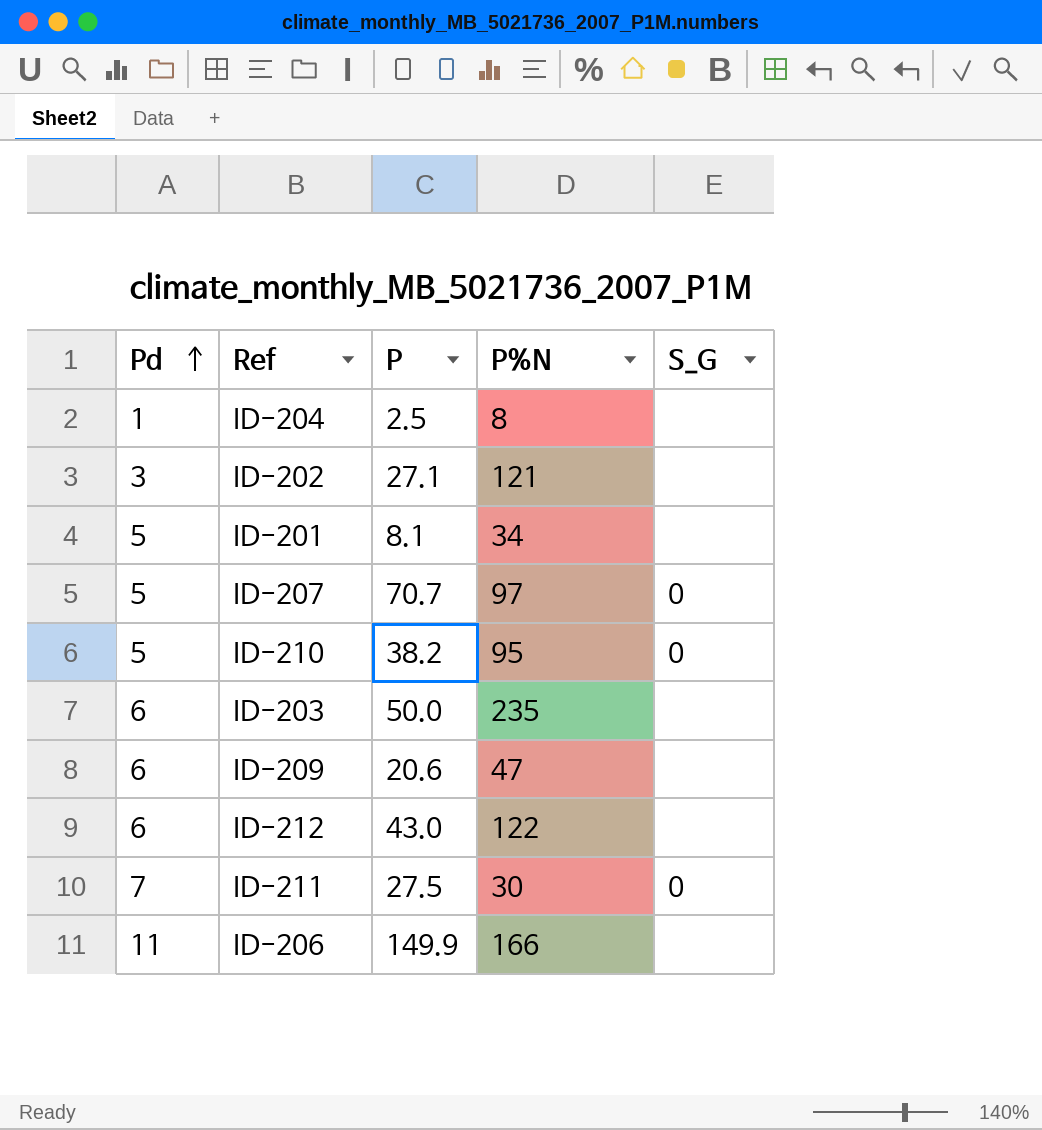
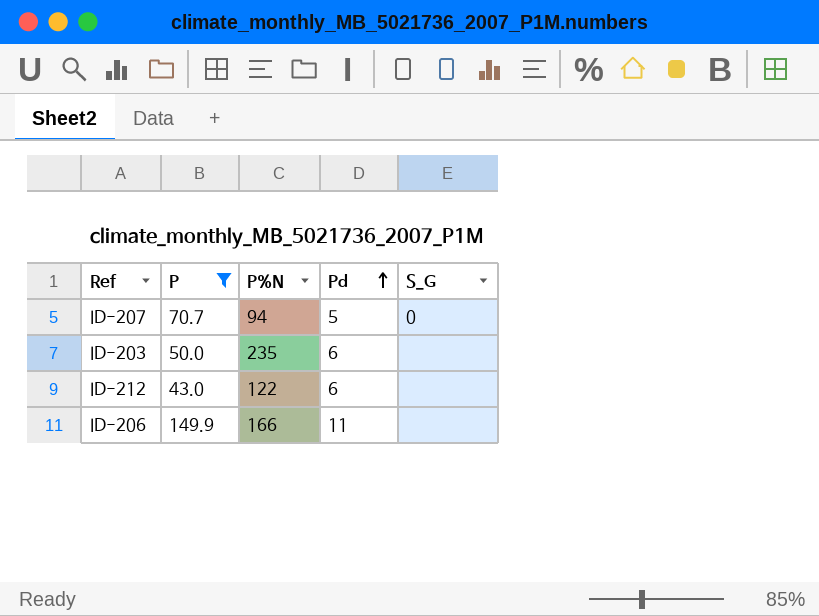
filter: none -> P >= 43.0
column Pd | position: 1 -> 4
ID-207 | P%N: 97 -> 94

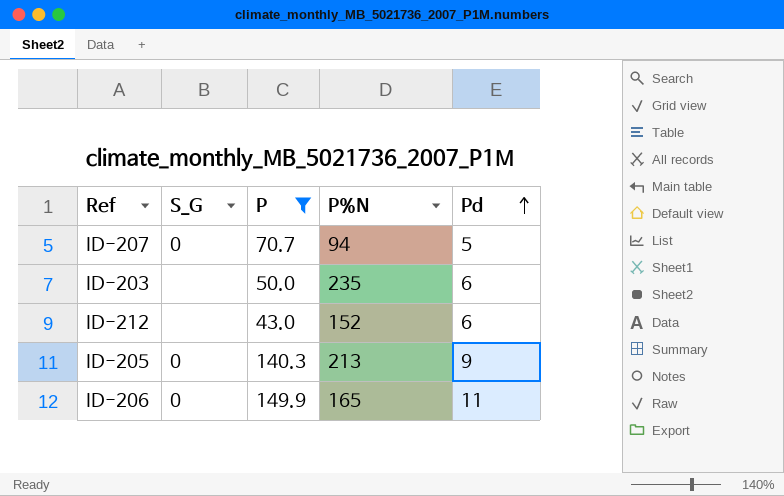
column S_G | position: 5 -> 2
ID-212 | P%N: 122 -> 152
row ID-205: none -> 0 | 140.3 | 213 | 9
ID-206 | S_G: none -> 0
ID-206 | P%N: 166 -> 165

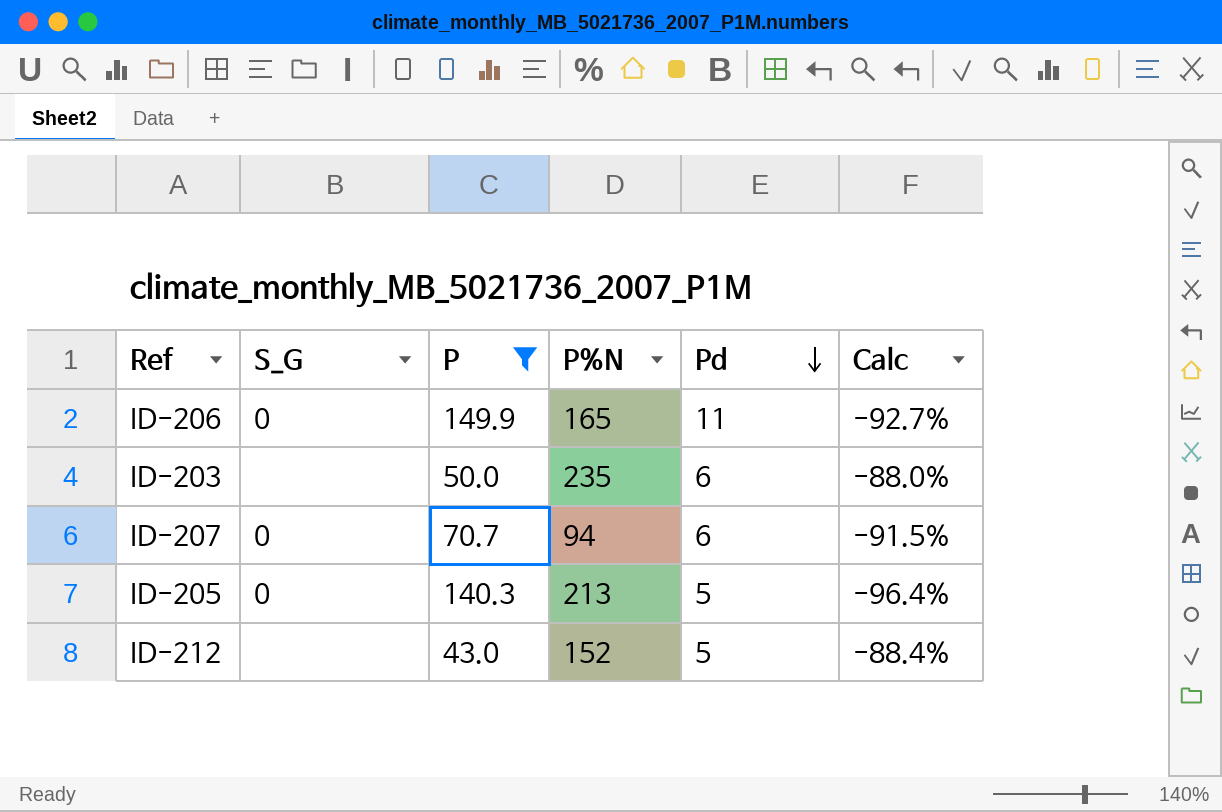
row order: Pd ascending -> Pd descending
column Calc | formula: none -> ([Pd] - [P]) / [P]
ID-207 | Pd: 5 -> 6
ID-205 | Pd: 9 -> 5
ID-212 | Pd: 6 -> 5

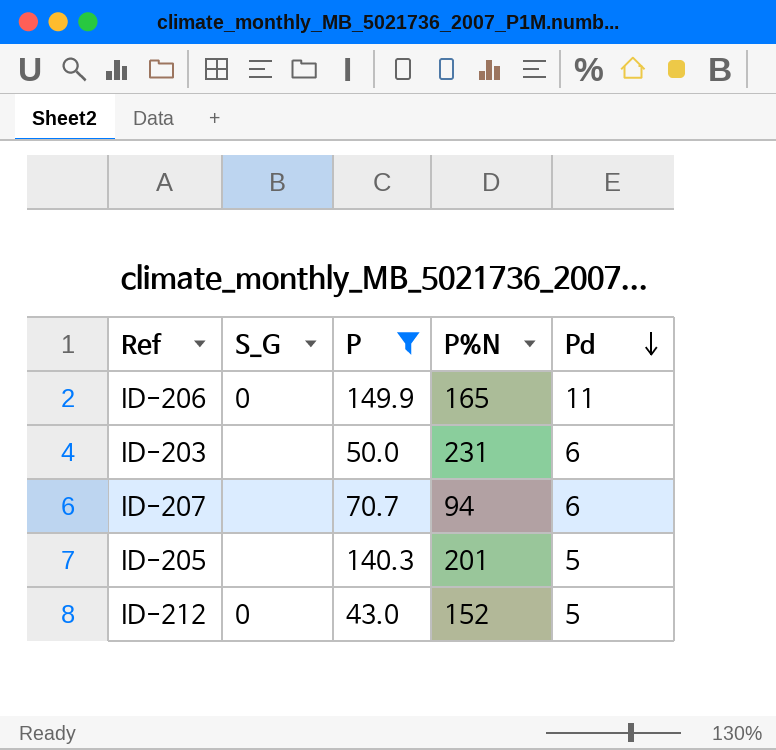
column Calc | formula: ([Pd] - [P]) / [P] -> none
ID-203 | P%N: 235 -> 231
ID-207 | S_G: 0 -> none
ID-205 | S_G: 0 -> none
ID-205 | P%N: 213 -> 201
ID-212 | S_G: none -> 0

